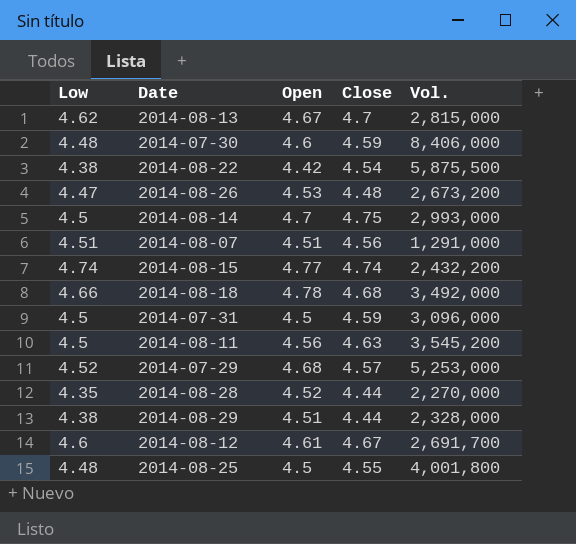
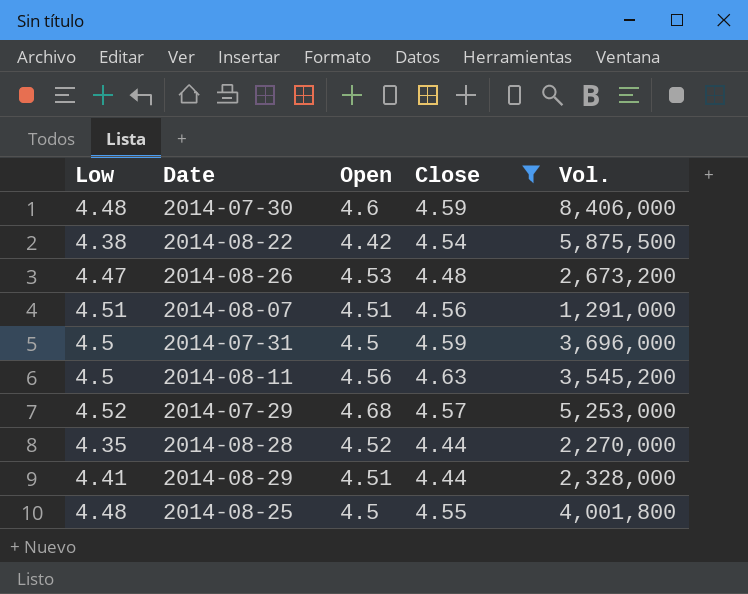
filter: none -> Close <= 4.63
2014-07-31 | Vol.: 3,096,000 -> 3,696,000
2014-08-29 | Low: 4.38 -> 4.41

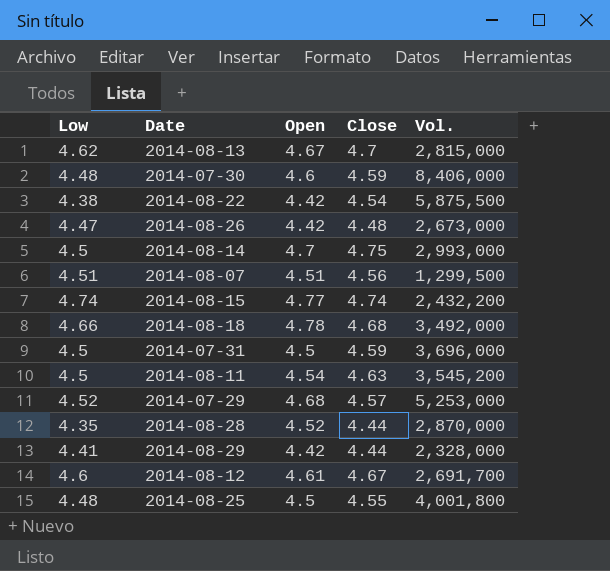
filter: Close <= 4.63 -> none
2014-08-26 | Open: 4.53 -> 4.42
2014-08-26 | Vol.: 2,673,200 -> 2,673,000
2014-08-07 | Vol.: 1,291,000 -> 1,299,500
2014-08-11 | Open: 4.56 -> 4.54
2014-08-28 | Vol.: 2,270,000 -> 2,870,000
2014-08-29 | Open: 4.51 -> 4.42

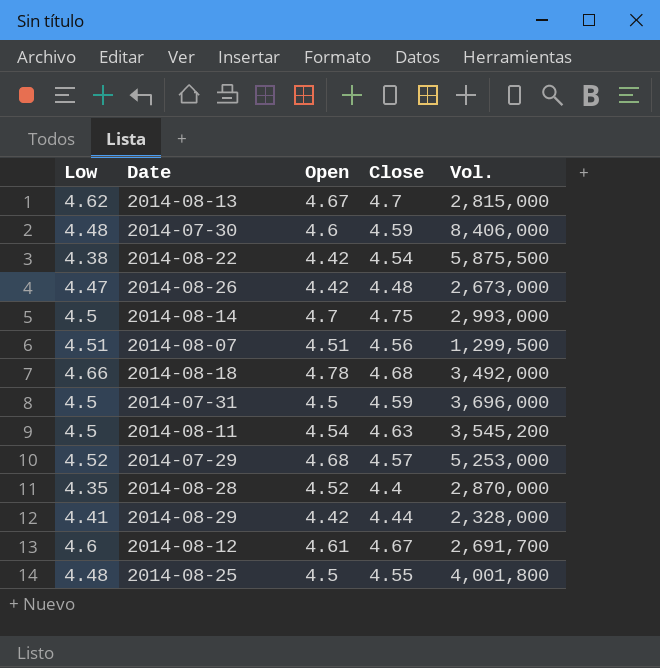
row 2014-08-15: 4.74 | 4.77 | 4.74 | 2,432,200 -> none
2014-08-28 | Close: 4.44 -> 4.4

